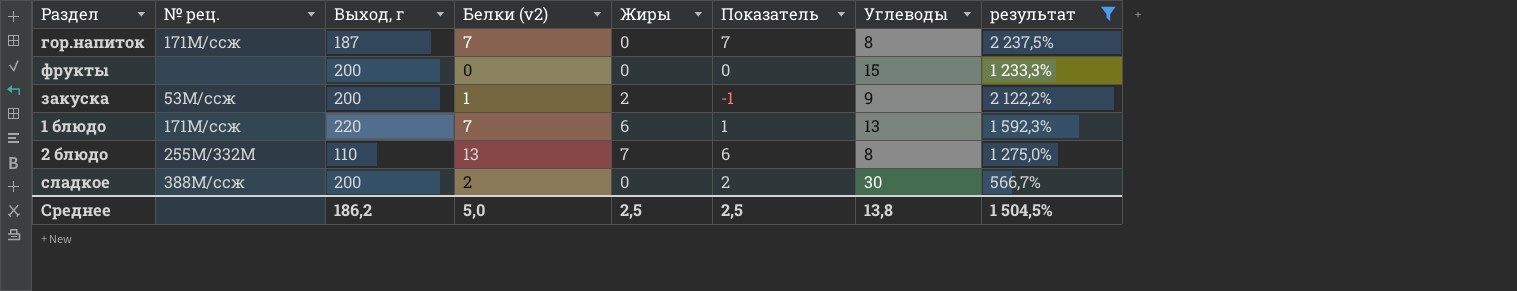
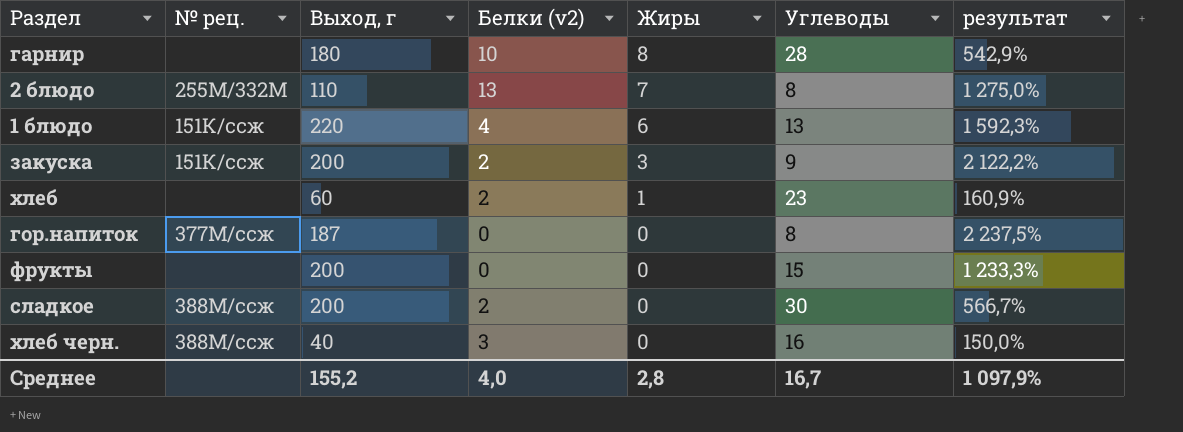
filter: результат >= 566,7% -> none
row order: none -> Жиры descending
column Показатель | formula: [Белки (v2)] - [Жиры] -> none
1 блюдо | № рец.: 171М/ссж -> 151К/ссж
1 блюдо | Белки (v2): 7 -> 4
закуска | № рец.: 53М/ссж -> 151К/ссж
закуска | Белки (v2): 1 -> 2
закуска | Жиры: 2 -> 3
гор.напиток | № рец.: 171М/ссж -> 377М/ссж
гор.напиток | Белки (v2): 7 -> 0
Среднее | Выход, г: 186,2 -> 155,2
Среднее | Белки (v2): 5,0 -> 4,0
Среднее | Жиры: 2,5 -> 2,8
Среднее | Углеводы: 13,8 -> 16,7
Среднее | результат: 1 504,5% -> 1 097,9%

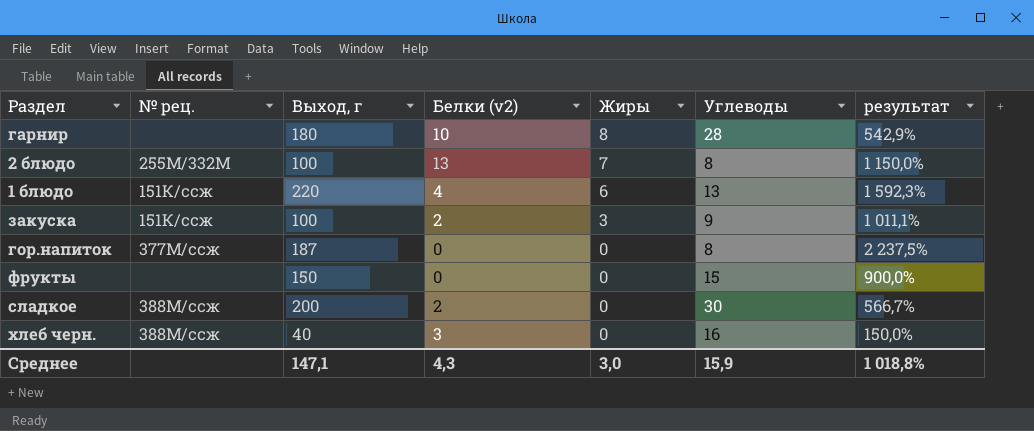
row хлеб: none | 60 | 2 | 1 | 23 | 160,9% -> none
2 блюдо | Выход, г: 110 -> 100
2 блюдо | результат: 1 275,0% -> 1 150,0%
закуска | Выход, г: 200 -> 100
закуска | результат: 2 122,2% -> 1 011,1%
фрукты | Выход, г: 200 -> 150
фрукты | результат: 1 233,3% -> 900,0%
Среднее | Выход, г: 155,2 -> 147,1
Среднее | Белки (v2): 4,0 -> 4,3
Среднее | Жиры: 2,8 -> 3,0
Среднее | Углеводы: 16,7 -> 15,9
Среднее | результат: 1 097,9% -> 1 018,8%

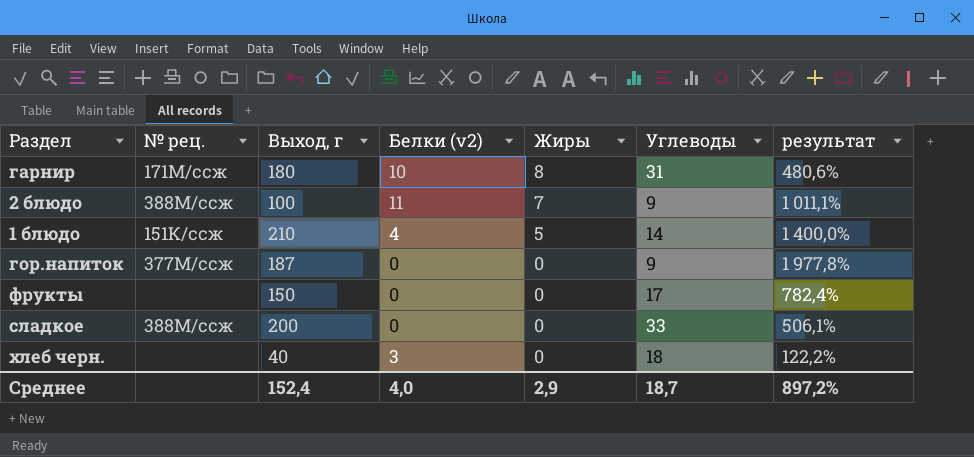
row закуска: 151К/ссж | 100 | 2 | 3 | 9 | 1 011,1% -> none
гарнир | № рец.: none -> 171М/ссж
гарнир | Углеводы: 28 -> 31
гарнир | результат: 542,9% -> 480,6%
2 блюдо | № рец.: 255М/332М -> 388М/ссж
2 блюдо | Белки (v2): 13 -> 11
2 блюдо | Углеводы: 8 -> 9
2 блюдо | результат: 1 150,0% -> 1 011,1%
1 блюдо | Выход, г: 220 -> 210
1 блюдо | Жиры: 6 -> 5
1 блюдо | Углеводы: 13 -> 14
1 блюдо | результат: 1 592,3% -> 1 400,0%
гор.напиток | Углеводы: 8 -> 9
гор.напиток | результат: 2 237,5% -> 1 977,8%
фрукты | Углеводы: 15 -> 17
фрукты | результат: 900,0% -> 782,4%
сладкое | Белки (v2): 2 -> 0
сладкое | Углеводы: 30 -> 33
сладкое | результат: 566,7% -> 506,1%
хлеб черн. | № рец.: 388М/ссж -> none
хлеб черн. | Углеводы: 16 -> 18
хлеб черн. | результат: 150,0% -> 122,2%
Среднее | Выход, г: 147,1 -> 152,4
Среднее | Белки (v2): 4,3 -> 4,0
Среднее | Жиры: 3,0 -> 2,9
Среднее | Углеводы: 15,9 -> 18,7
Среднее | результат: 1 018,8% -> 897,2%

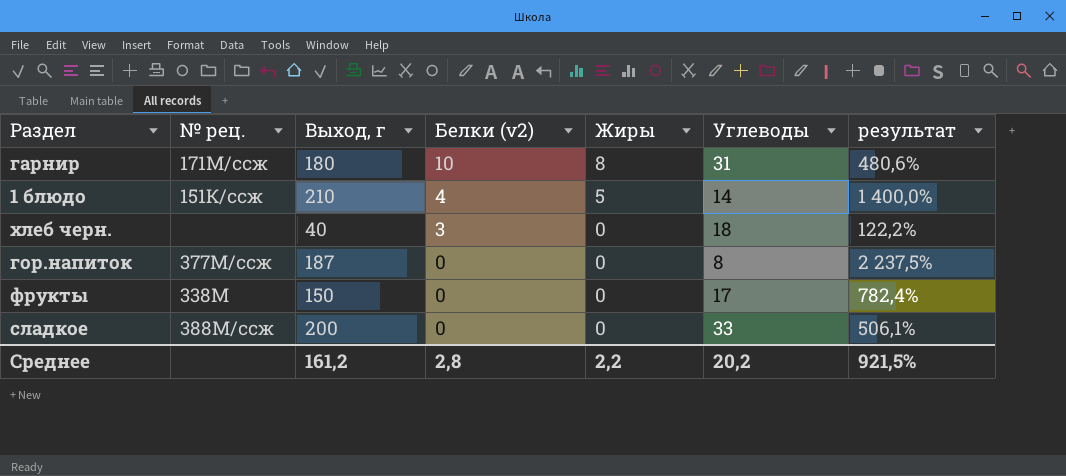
row order: Жиры descending -> Белки (v2) descending
row 2 блюдо: 388М/ссж | 100 | 11 | 7 | 9 | 1 011,1% -> none
гор.напиток | Углеводы: 9 -> 8
гор.напиток | результат: 1 977,8% -> 2 237,5%
фрукты | № рец.: none -> 338М
Среднее | Выход, г: 152,4 -> 161,2
Среднее | Белки (v2): 4,0 -> 2,8
Среднее | Жиры: 2,9 -> 2,2
Среднее | Углеводы: 18,7 -> 20,2
Среднее | результат: 897,2% -> 921,5%

